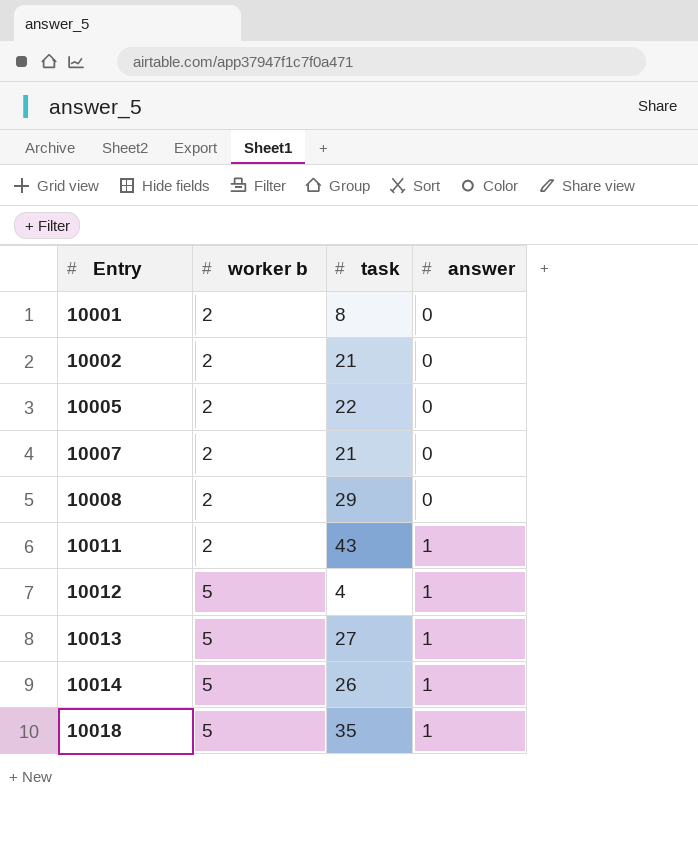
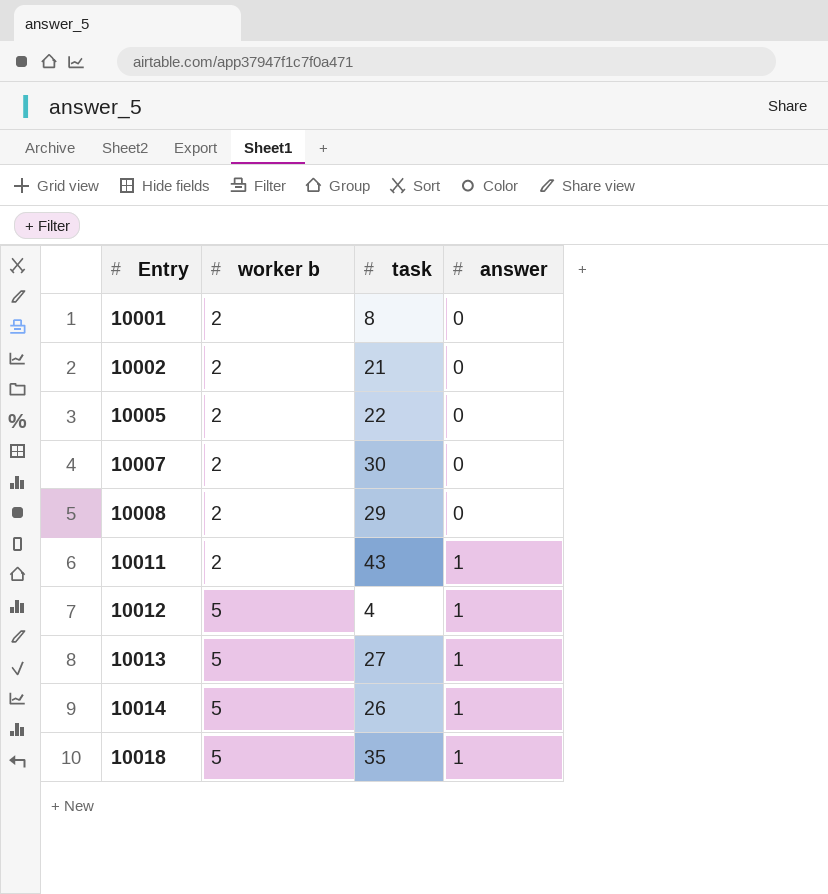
10007 | task: 21 -> 30

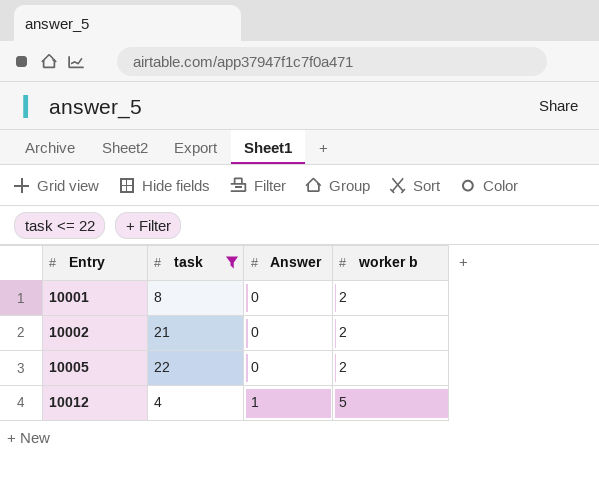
filter: none -> task <= 22
column name: answer -> Answer
column worker b | position: 2 -> 4

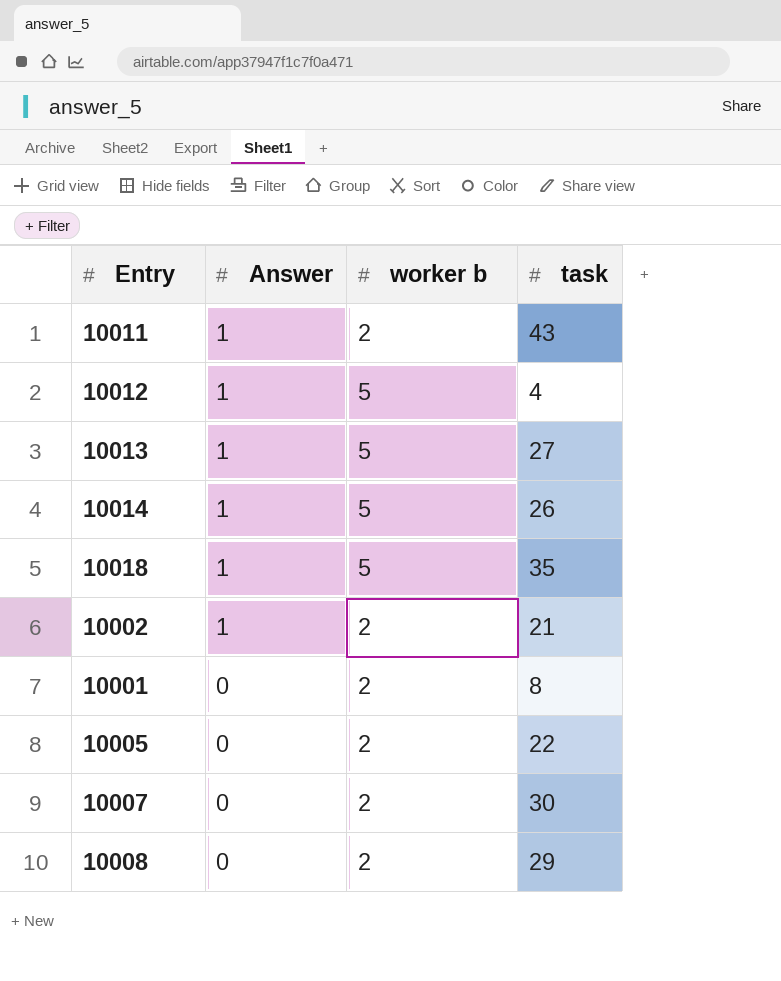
filter: task <= 22 -> none
row order: Entry ascending -> Answer descending
column task | position: 2 -> 4
10002 | Answer: 0 -> 1

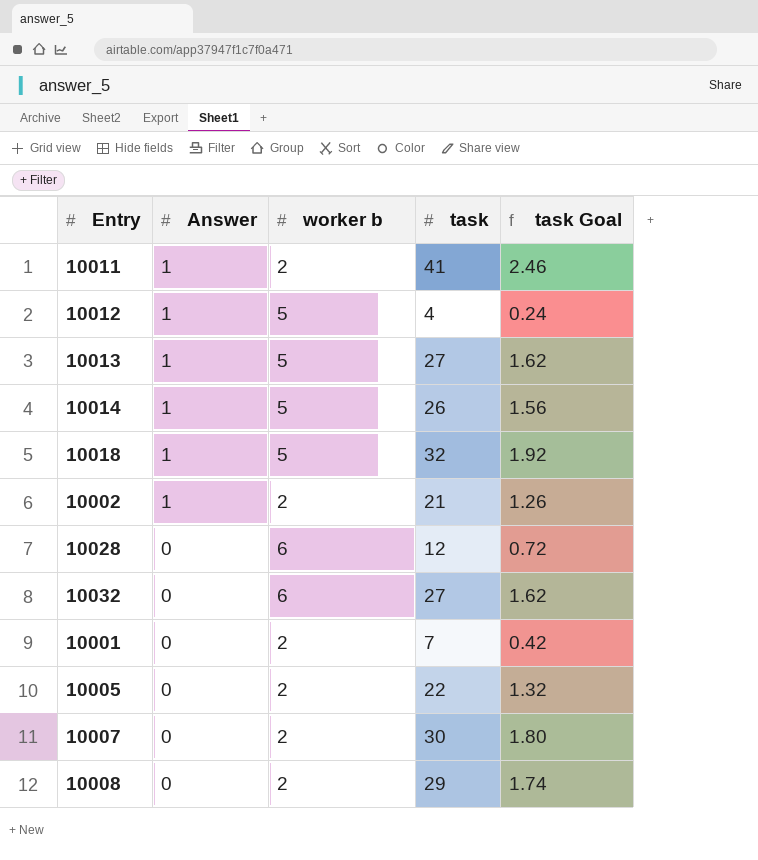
column task Goal | formula: none -> [task] * 0.06
10011 | task: 43 -> 41
10018 | task: 35 -> 32
row 10028: none -> 0 | 6 | 12 | 0.72
row 10032: none -> 0 | 6 | 27 | 1.62
10001 | task: 8 -> 7

